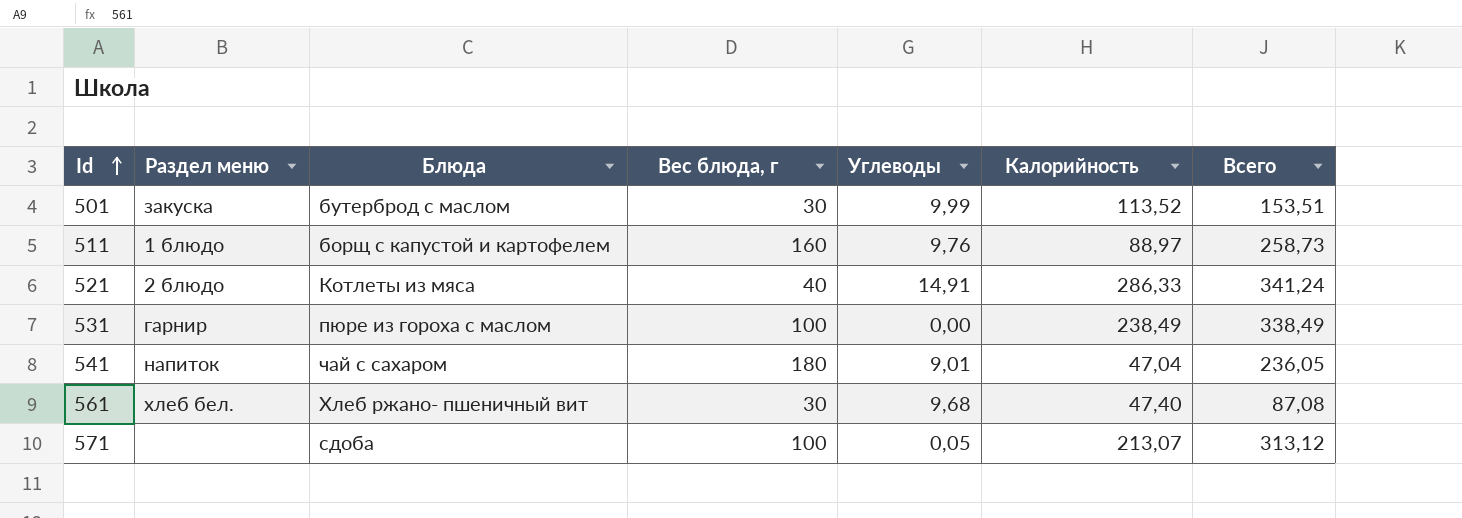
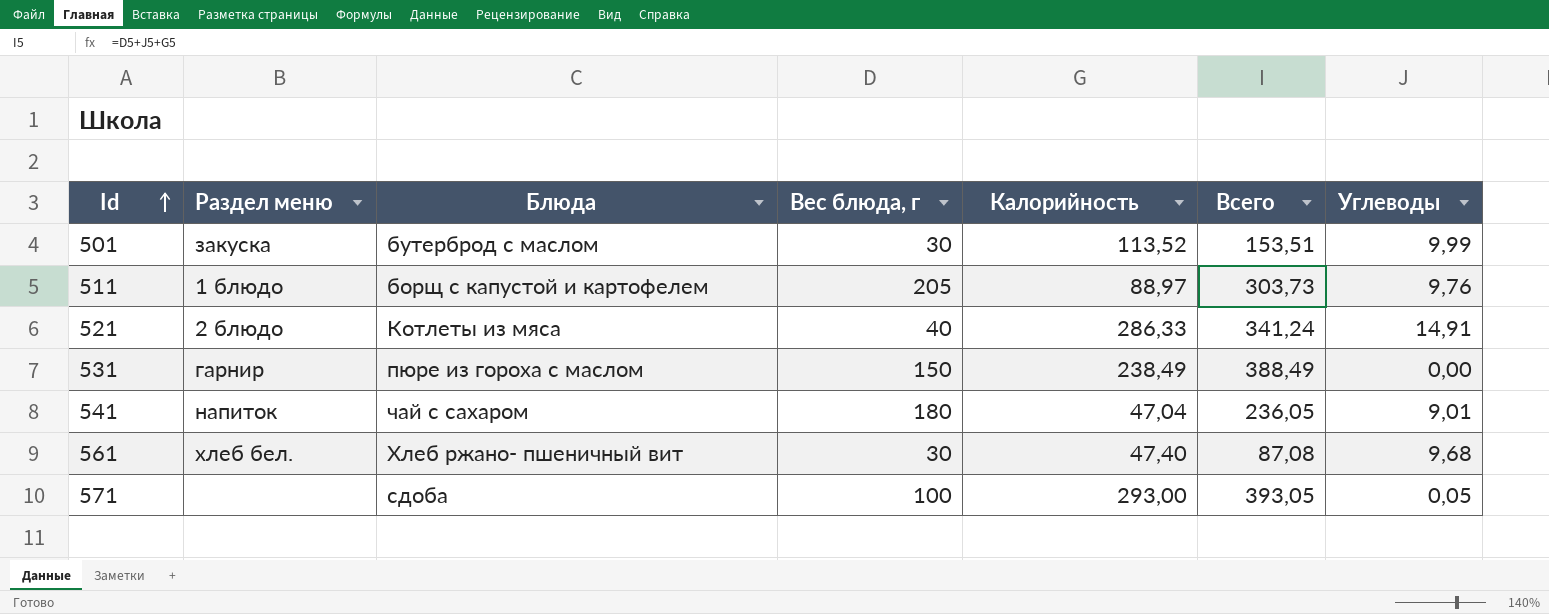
column Углеводы | position: 5 -> 7
511 | Вес блюда, г: 160 -> 205
511 | Всего: 258,73 -> 303,73
531 | Вес блюда, г: 100 -> 150
531 | Всего: 338,49 -> 388,49
571 | Калорийность: 213,07 -> 293,00
571 | Всего: 313,12 -> 393,05

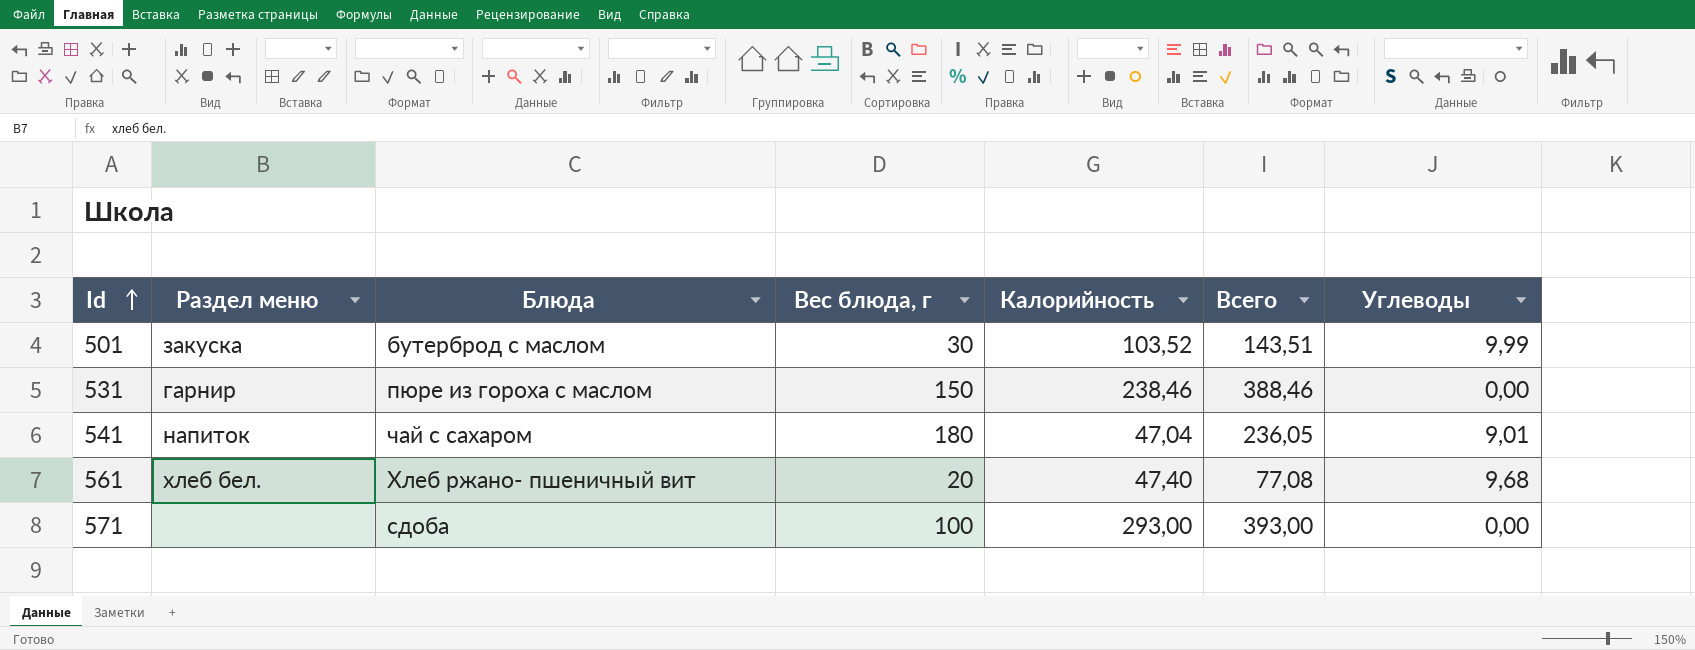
row 511: 1 блюдо | борщ с капустой и картофелем | 205 | 88,97 | 303,73 | 9,76 -> none
row 521: 2 блюдо | Котлеты из мяса | 40 | 286,33 | 341,24 | 14,91 -> none
501 | Калорийность: 113,52 -> 103,52
501 | Всего: 153,51 -> 143,51
531 | Калорийность: 238,49 -> 238,46
531 | Всего: 388,49 -> 388,46
561 | Вес блюда, г: 30 -> 20
561 | Всего: 87,08 -> 77,08
571 | Всего: 393,05 -> 393,00
571 | Углеводы: 0,05 -> 0,00

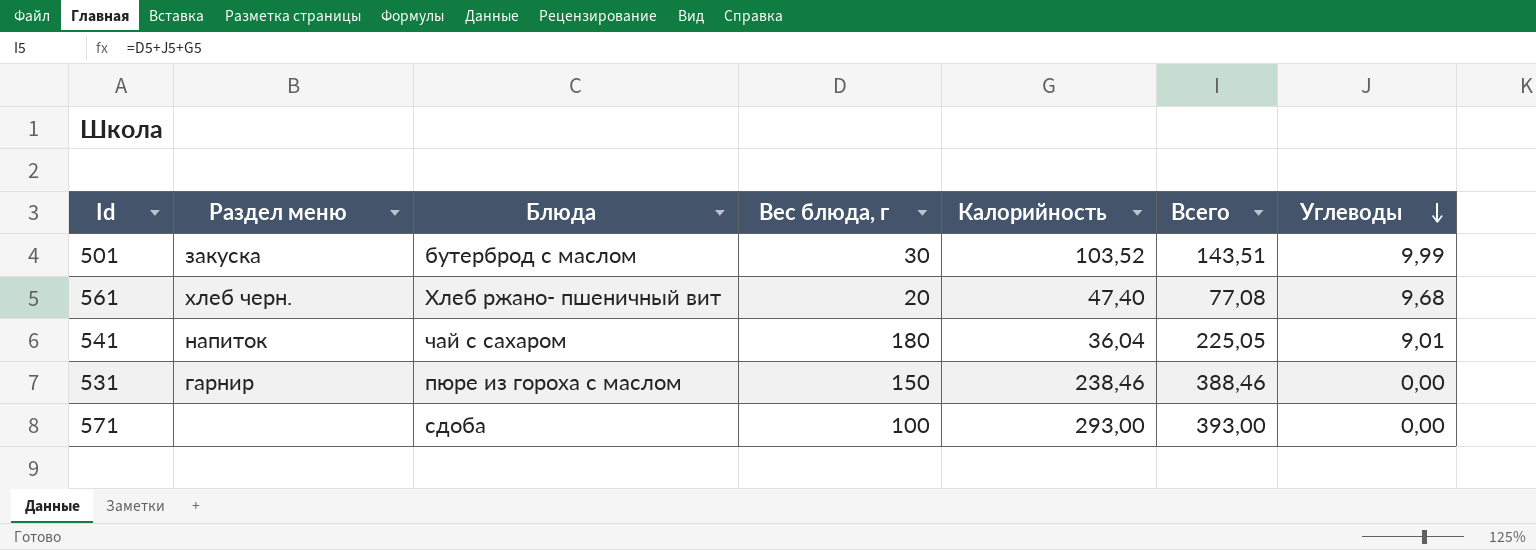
row order: Id ascending -> Углеводы descending
561 | Раздел меню: хлеб бел. -> хлеб черн.
541 | Калорийность: 47,04 -> 36,04
541 | Всего: 236,05 -> 225,05

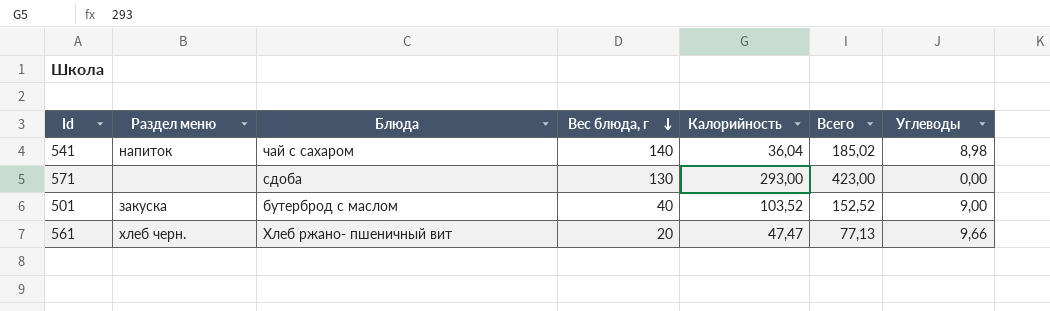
row order: Углеводы descending -> Вес блюда, г descending
row 531: гарнир | пюре из гороха с маслом | 150 | 238,46 | 388,46 | 0,00 -> none
541 | Вес блюда, г: 180 -> 140
541 | Всего: 225,05 -> 185,02
541 | Углеводы: 9,01 -> 8,98
571 | Вес блюда, г: 100 -> 130
571 | Всего: 393,00 -> 423,00
501 | Вес блюда, г: 30 -> 40
501 | Всего: 143,51 -> 152,52
501 | Углеводы: 9,99 -> 9,00
561 | Калорийность: 47,40 -> 47,47
561 | Всего: 77,08 -> 77,13
561 | Углеводы: 9,68 -> 9,66

